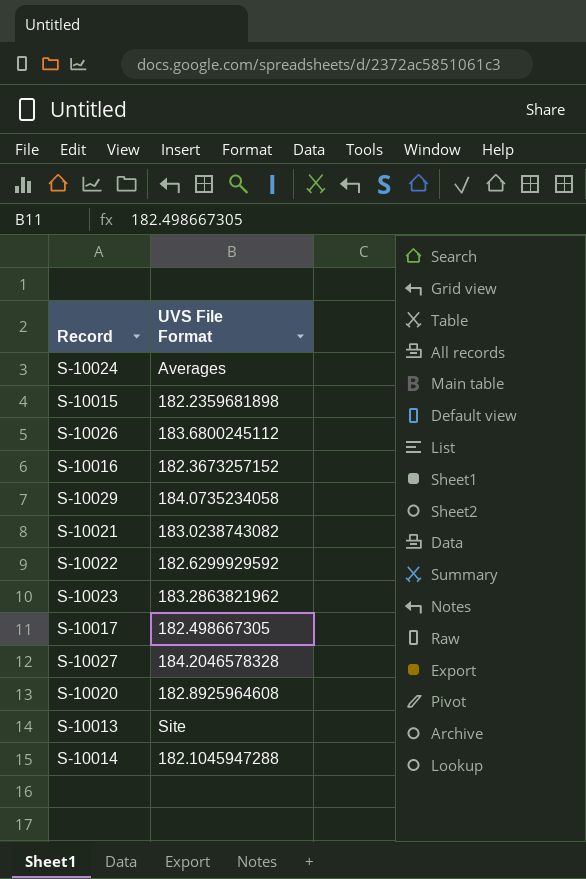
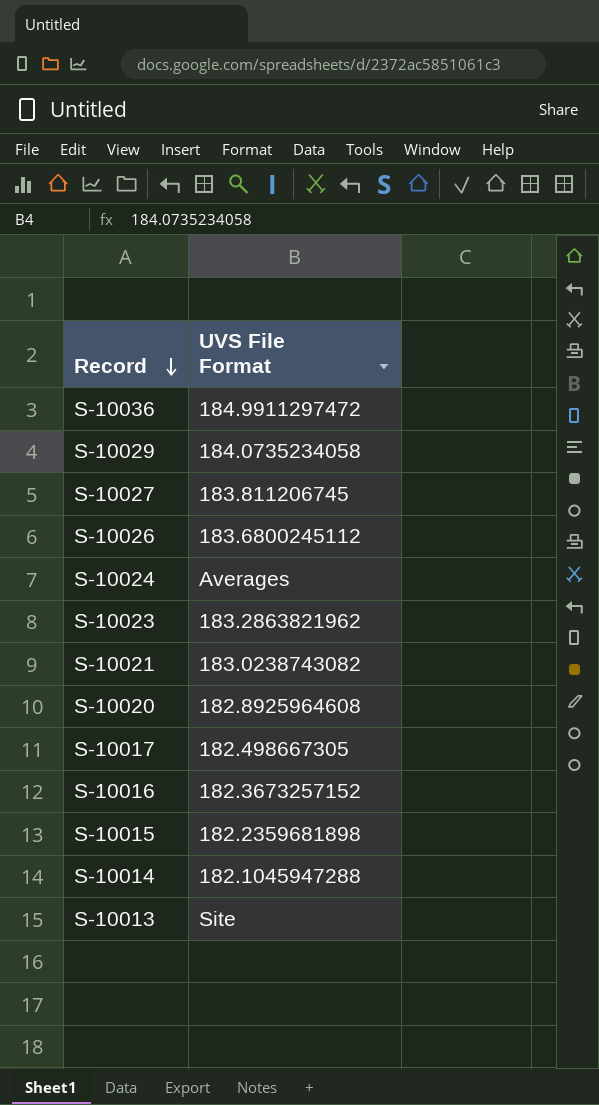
row order: none -> Record descending
row S-10022: 182.6299929592 -> none
row S-10036: none -> 184.9911297472
S-10027 | UVS File Format: 184.2046578328 -> 183.811206745

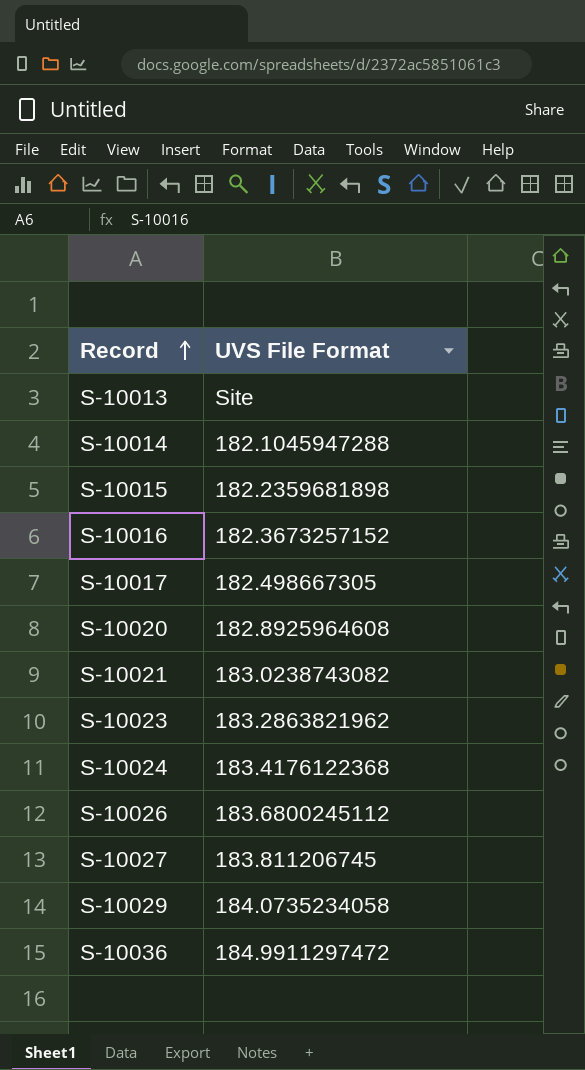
row order: Record descending -> Record ascending
S-10024 | UVS File Format: Averages -> 183.4176122368

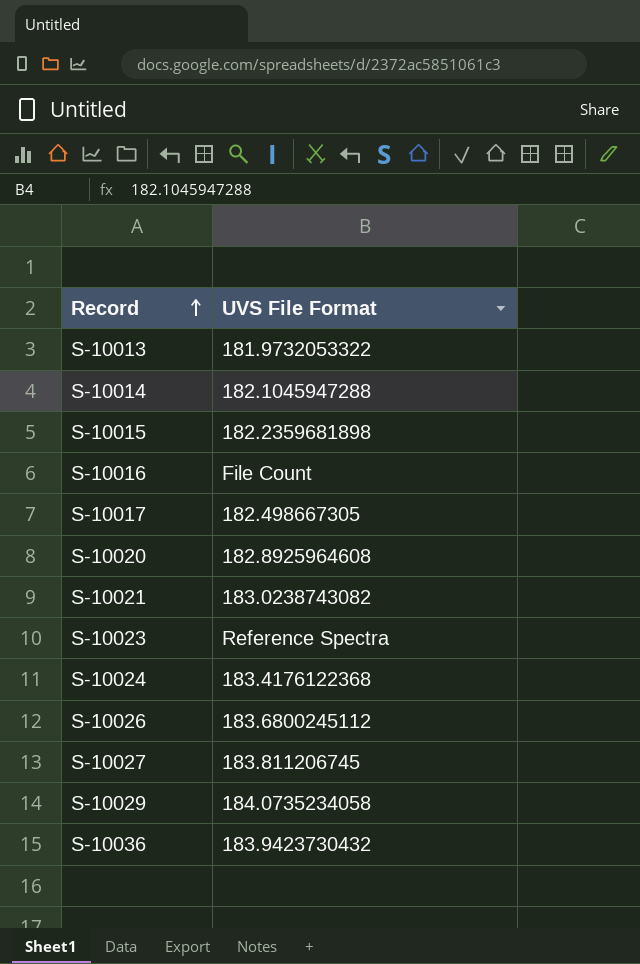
S-10013 | UVS File Format: Site -> 181.9732053322
S-10016 | UVS File Format: 182.3673257152 -> File Count
S-10023 | UVS File Format: 183.2863821962 -> Reference Spectra
S-10036 | UVS File Format: 184.9911297472 -> 183.9423730432

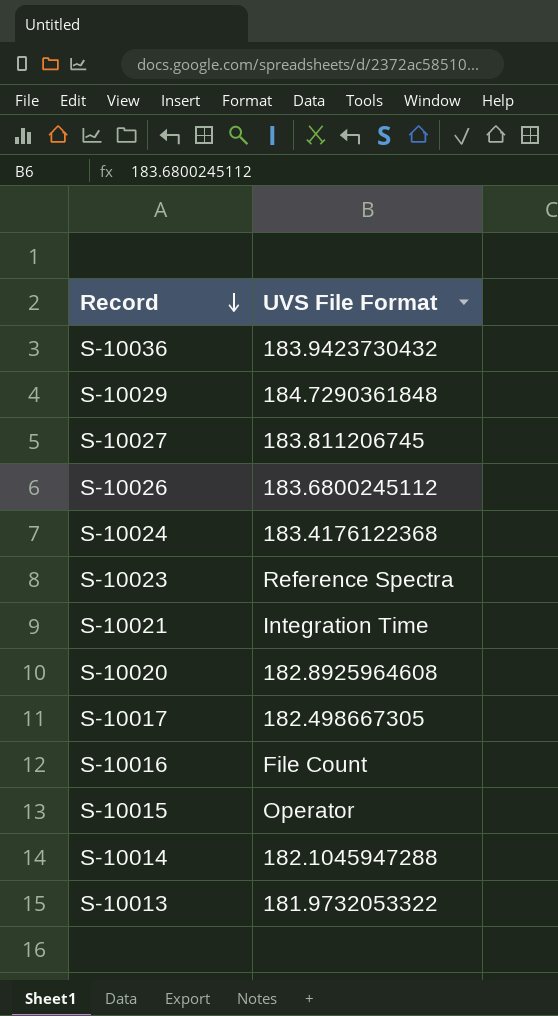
row order: Record ascending -> Record descending
S-10029 | UVS File Format: 184.0735234058 -> 184.7290361848
S-10021 | UVS File Format: 183.0238743082 -> Integration Time
S-10015 | UVS File Format: 182.2359681898 -> Operator

